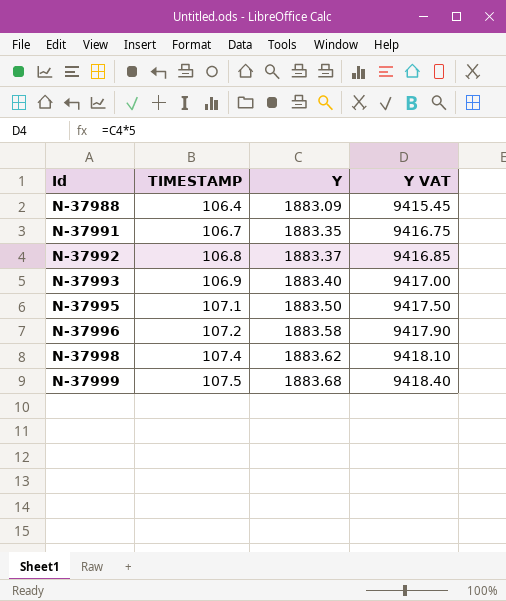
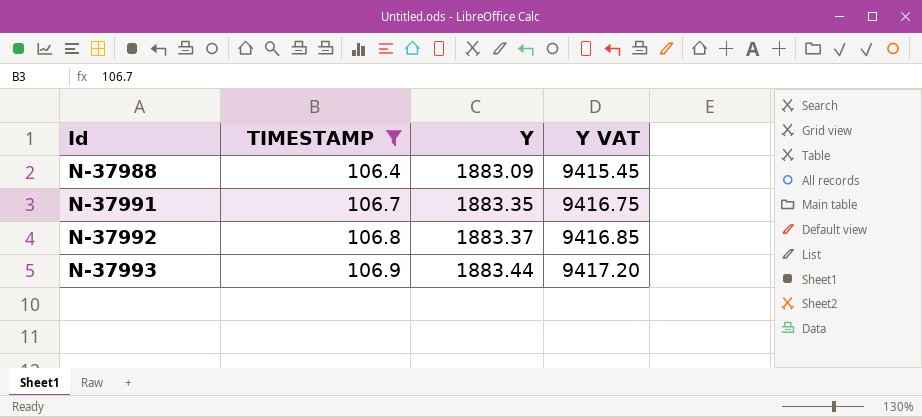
filter: none -> TIMESTAMP <= 106.9
N-37993 | Y: 1883.40 -> 1883.44
N-37993 | Y VAT: 9417.00 -> 9417.20

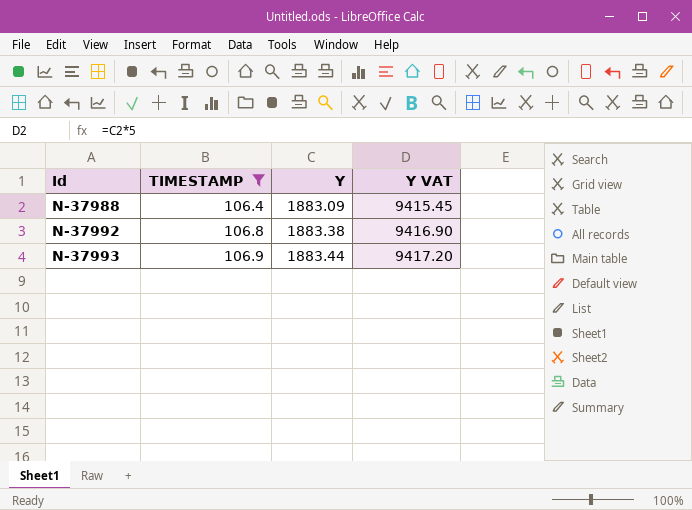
row N-37991: 106.7 | 1883.35 | 9416.75 -> none
N-37992 | Y: 1883.37 -> 1883.38
N-37992 | Y VAT: 9416.85 -> 9416.90

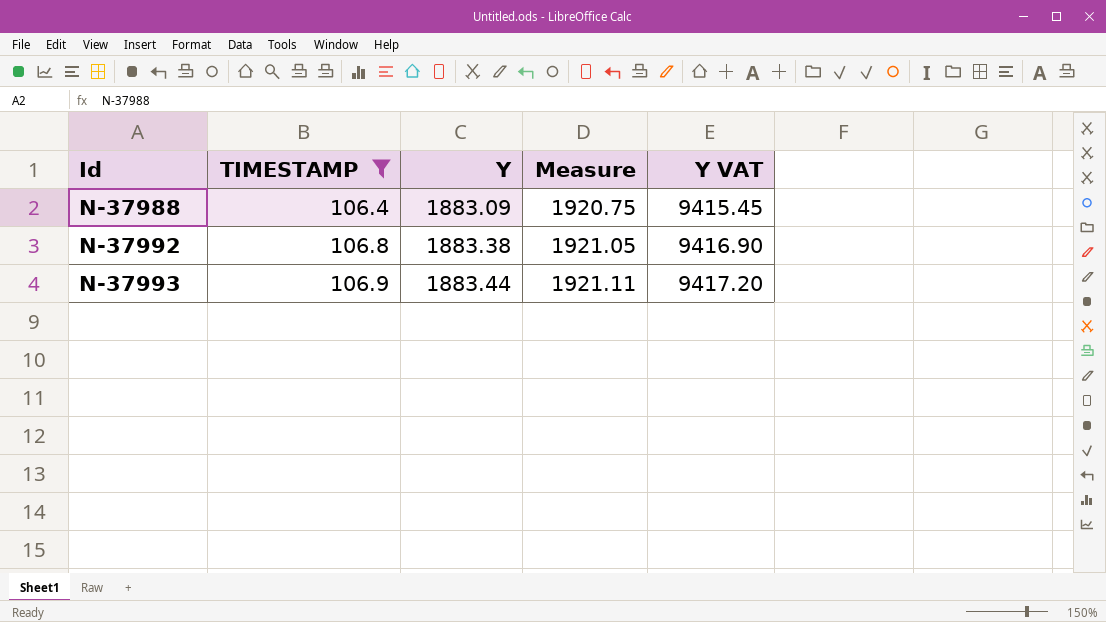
column Measure | formula: none -> [Y] * 1.02

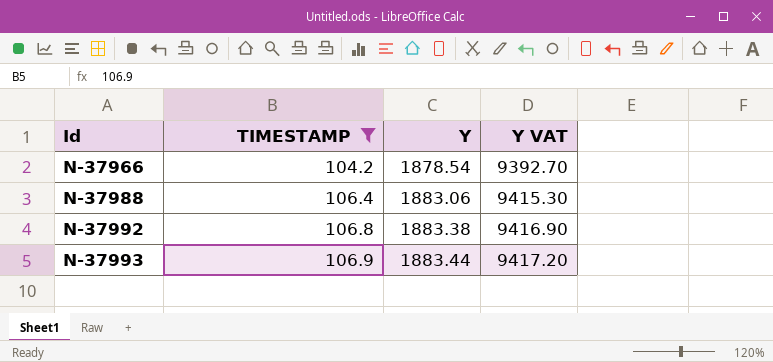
column Measure | formula: [Y] * 1.02 -> none
row N-37966: none -> 104.2 | 1878.54 | 9392.70
N-37988 | Y: 1883.09 -> 1883.06
N-37988 | Y VAT: 9415.45 -> 9415.30

